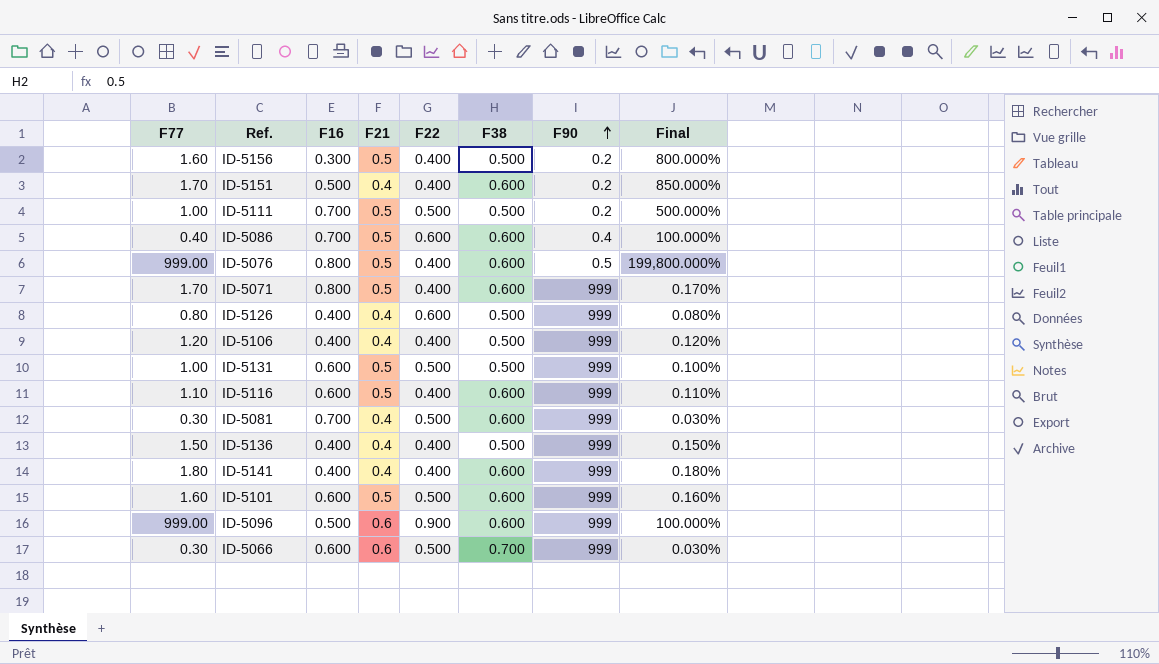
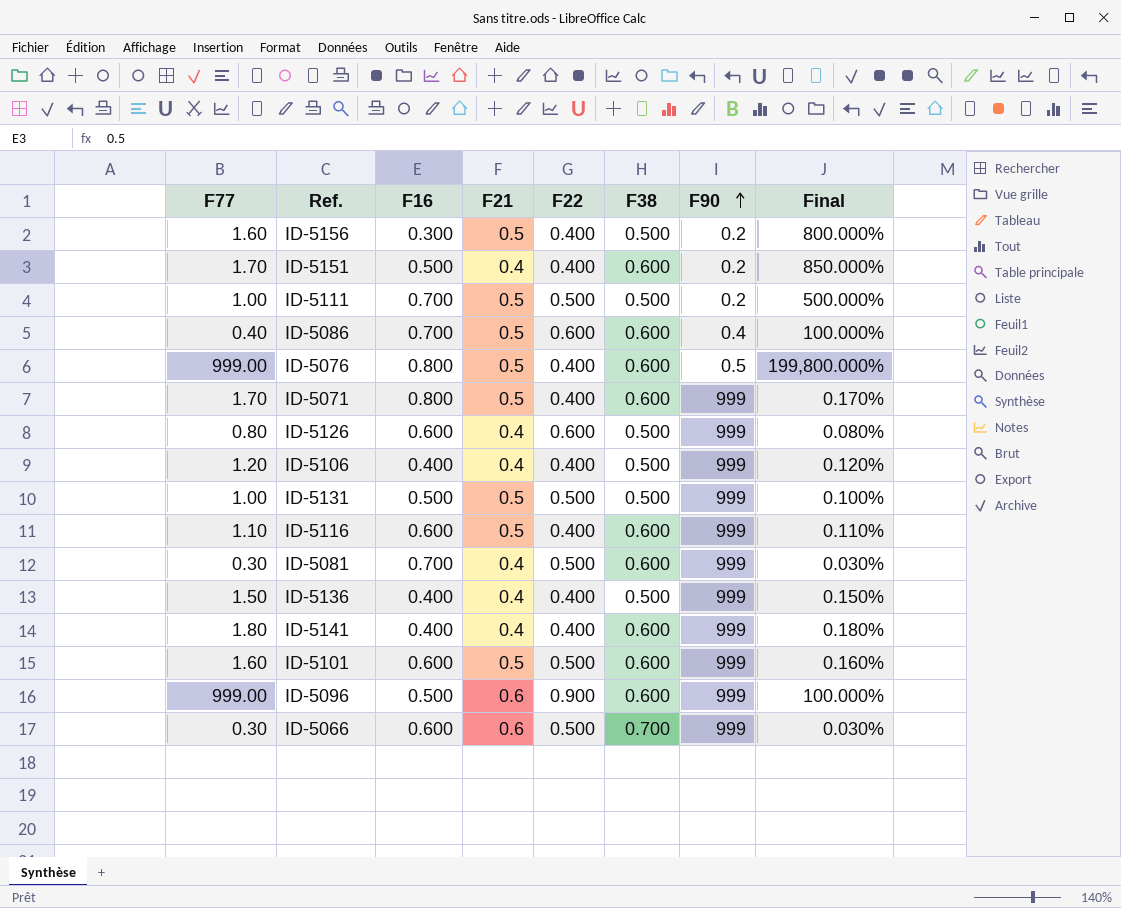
ID-5126 | F16: 0.400 -> 0.600
ID-5131 | F16: 0.600 -> 0.500

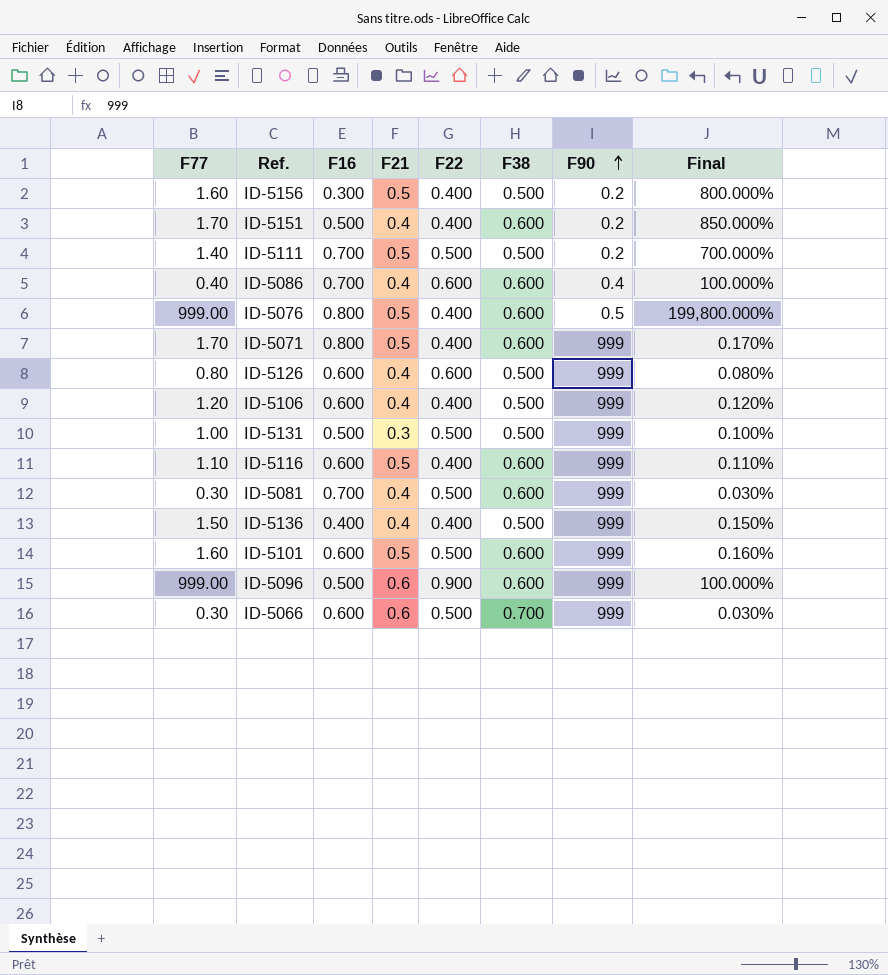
row ID-5141: 1.80 | 0.400 | 0.4 | 0.400 | 0.600 | 999 | 0.180% -> none
ID-5111 | F77: 1.00 -> 1.40
ID-5111 | Final: 500.000% -> 700.000%
ID-5086 | F21: 0.5 -> 0.4
ID-5106 | F16: 0.400 -> 0.600
ID-5131 | F21: 0.5 -> 0.3

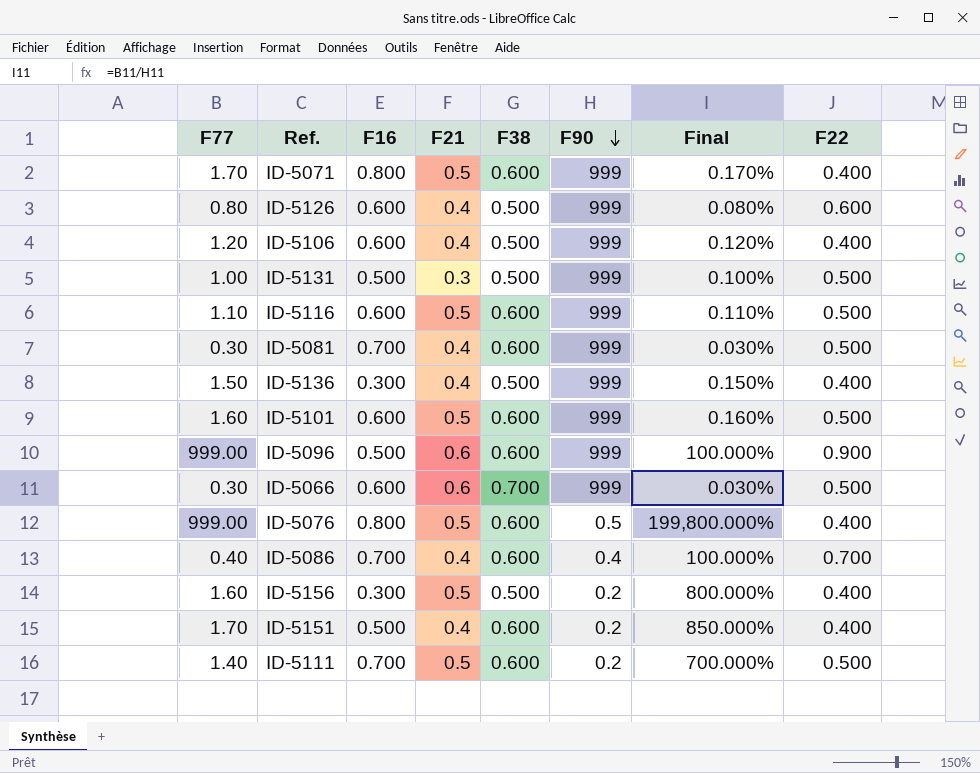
row order: F90 ascending -> F90 descending
column F22 | position: 5 -> 8
ID-5116 | F22: 0.400 -> 0.500
ID-5136 | F16: 0.400 -> 0.300
ID-5086 | F22: 0.600 -> 0.700
ID-5111 | F38: 0.500 -> 0.600

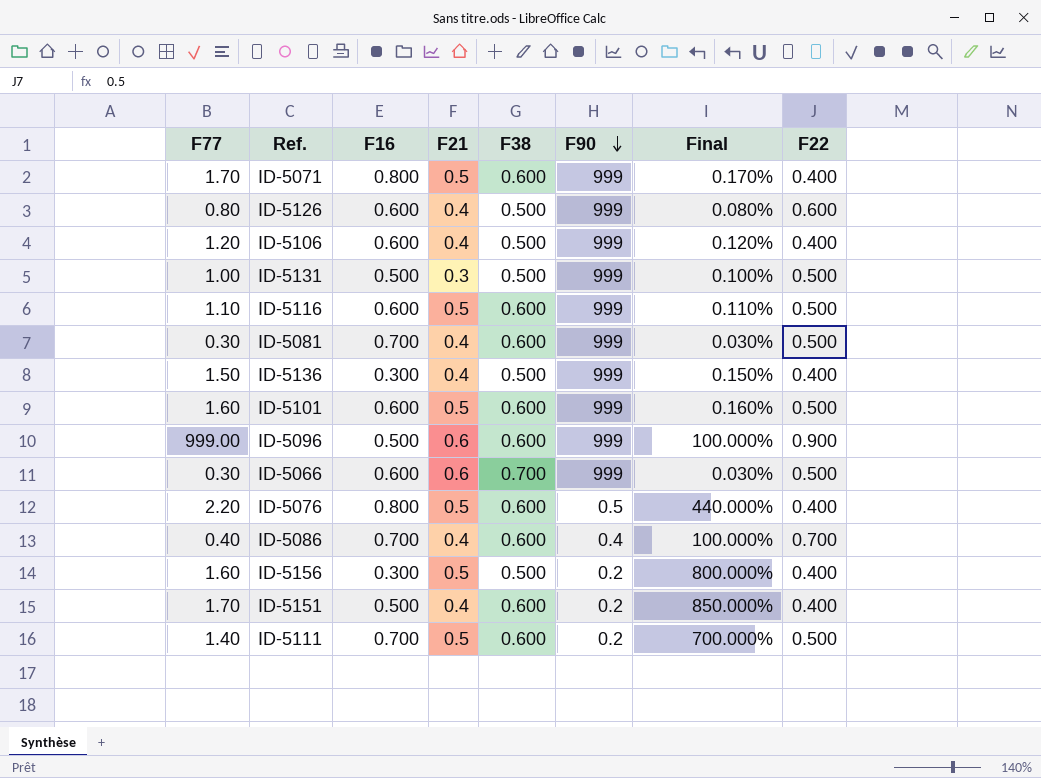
ID-5076 | F77: 999.00 -> 2.20
ID-5076 | Final: 199,800.000% -> 440.000%

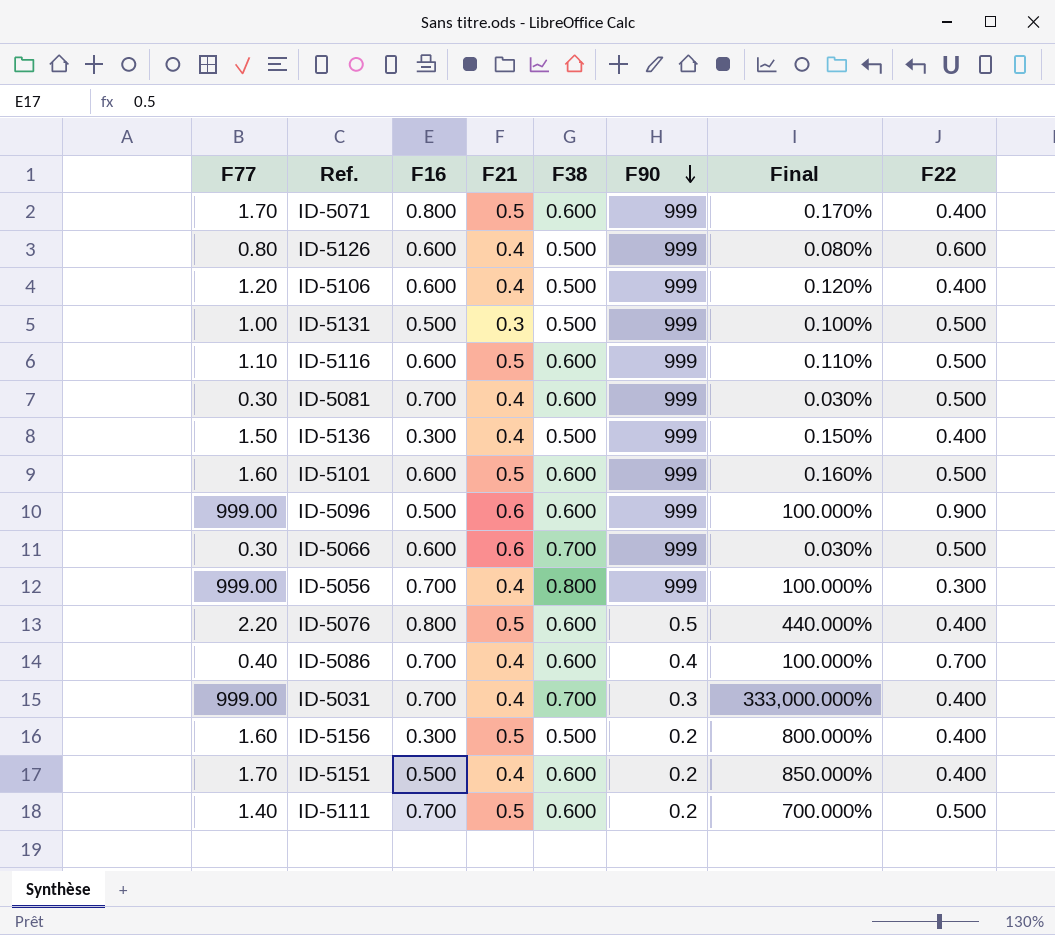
row ID-5056: none -> 999.00 | 0.700 | 0.4 | 0.800 | 999 | 100.000% | 0.300
row ID-5031: none -> 999.00 | 0.700 | 0.4 | 0.700 | 0.3 | 333,000.000% | 0.400

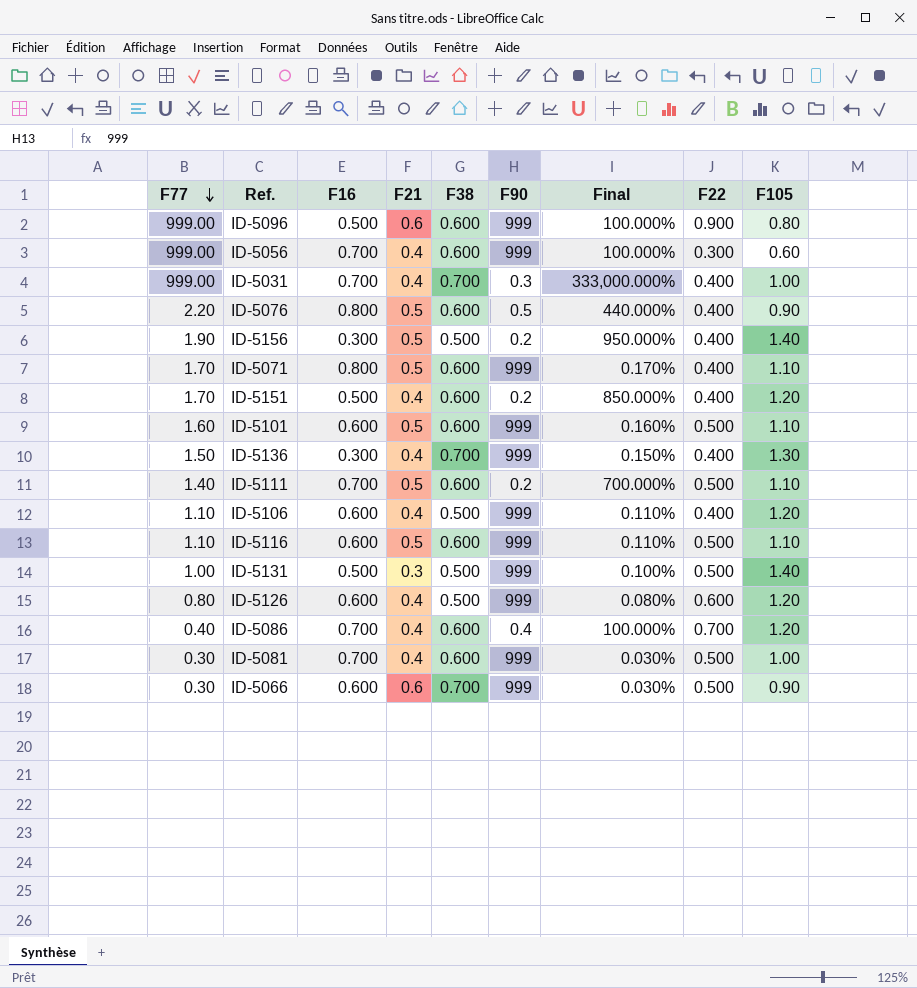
row order: F90 descending -> F77 descending
column F105 | position: none -> 9
ID-5056 | F38: 0.800 -> 0.600
ID-5156 | F77: 1.60 -> 1.90
ID-5156 | Final: 800.000% -> 950.000%
ID-5136 | F38: 0.500 -> 0.700
ID-5106 | F77: 1.20 -> 1.10
ID-5106 | Final: 0.120% -> 0.110%

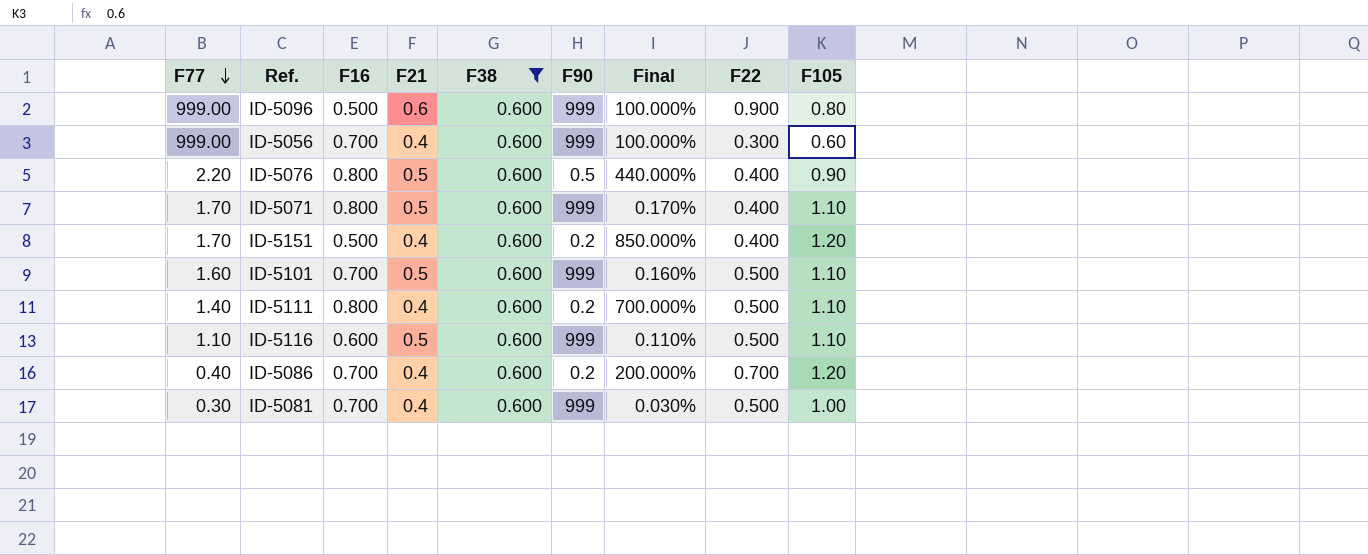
filter: none -> F38 = 0.600
ID-5101 | F16: 0.600 -> 0.700
ID-5111 | F16: 0.700 -> 0.800
ID-5111 | F21: 0.5 -> 0.4
ID-5086 | F90: 0.4 -> 0.2
ID-5086 | Final: 100.000% -> 200.000%

